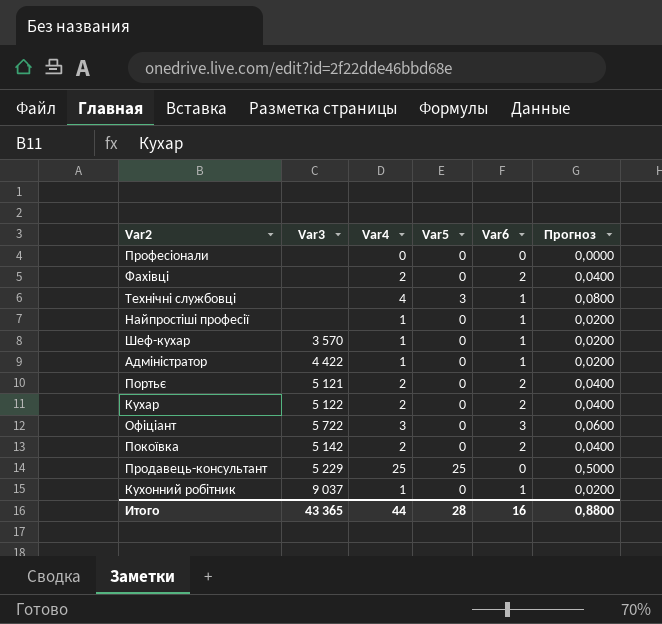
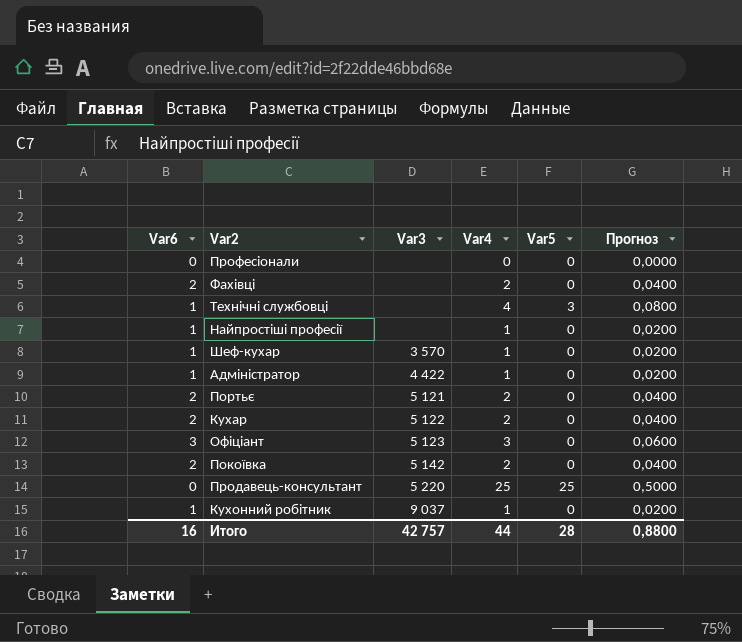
column Var6 | position: 5 -> 1
Офіціант | Var3: 5 722 -> 5 123
Продавець-консультант | Var3: 5 229 -> 5 220
Итого | Var3: 43 365 -> 42 757

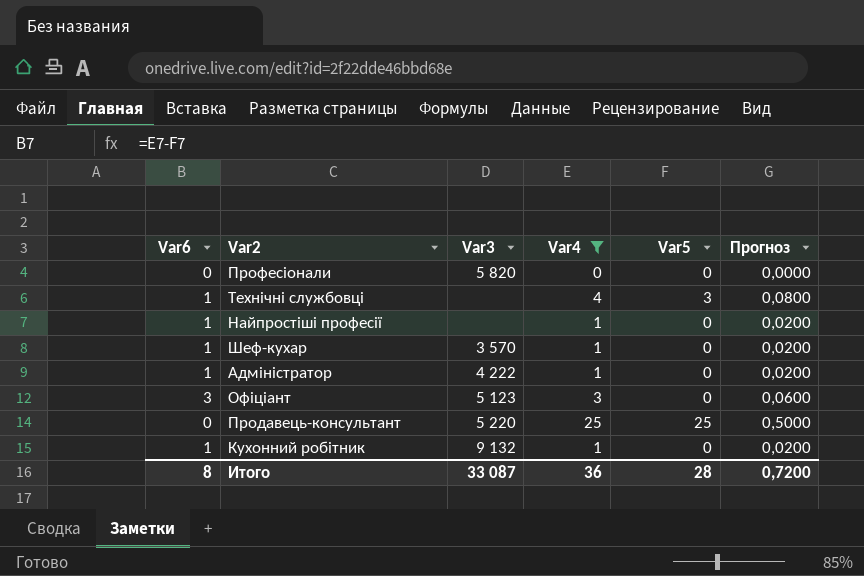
filter: none -> Var4 != 2
Професіонали | Var3: none -> 5 820
Адміністратор | Var3: 4 422 -> 4 222
Кухонний робітник | Var3: 9 037 -> 9 132
Итого | Var6: 16 -> 8
Итого | Var3: 42 757 -> 33 087
Итого | Var4: 44 -> 36
Итого | Прогноз: 0,8800 -> 0,7200

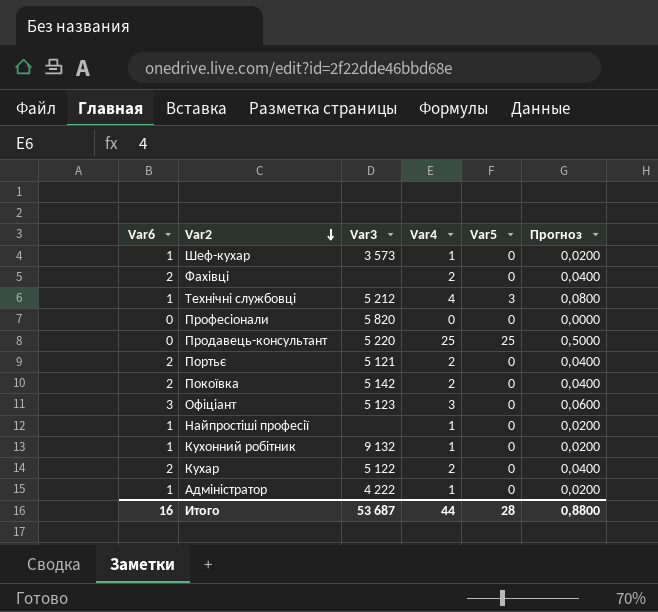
filter: Var4 != 2 -> none
row order: none -> Var2 descending
Шеф-кухар | Var3: 3 570 -> 3 573
Технічні службовці | Var3: none -> 5 212
Итого | Var6: 8 -> 16
Итого | Var3: 33 087 -> 53 687
Итого | Var4: 36 -> 44
Итого | Прогноз: 0,7200 -> 0,8800

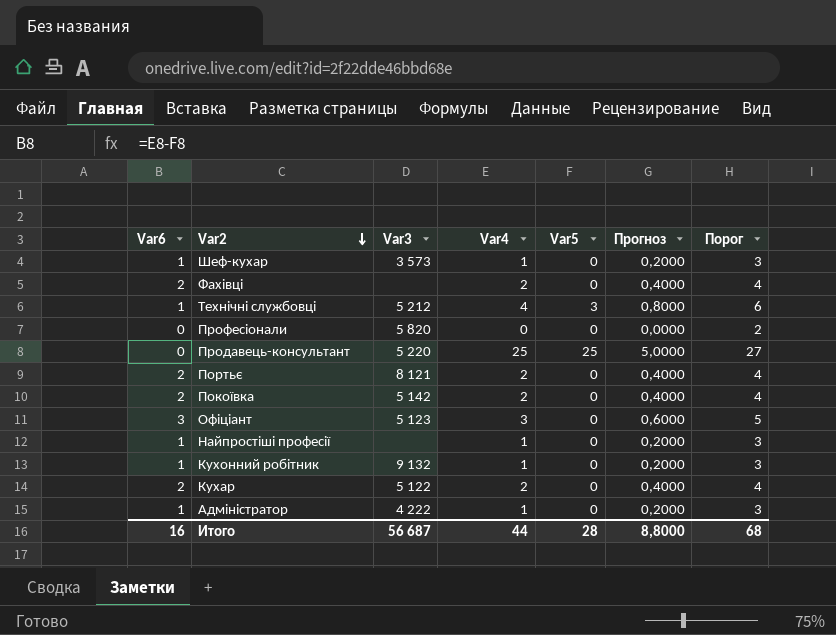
column Прогноз | formula: [Var4] * 0,02 -> [Var4] * 0,2
column Порог | formula: none -> [Var4] + 2
Портьє | Var3: 5 121 -> 8 121
Итого | Var3: 53 687 -> 56 687
Итого | Прогноз: 0,8800 -> 8,8000

